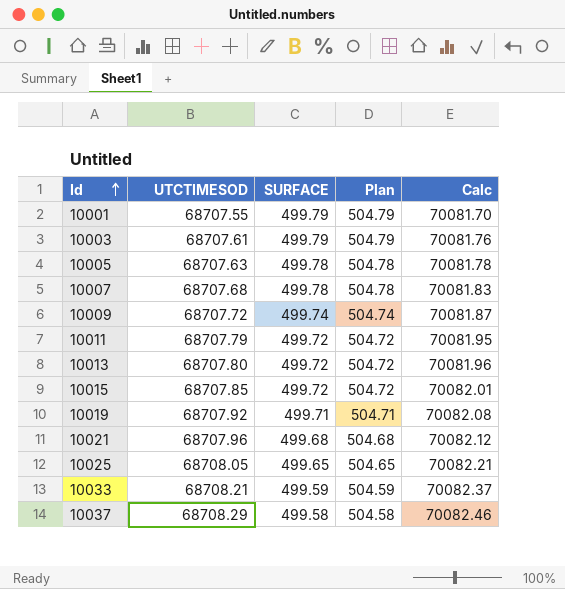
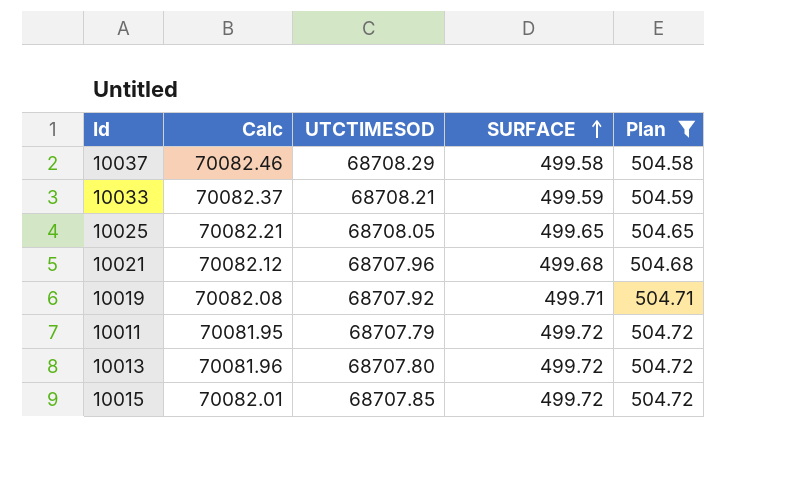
filter: none -> Plan <= 504.72
row order: Id ascending -> SURFACE ascending
column Calc | position: 5 -> 2

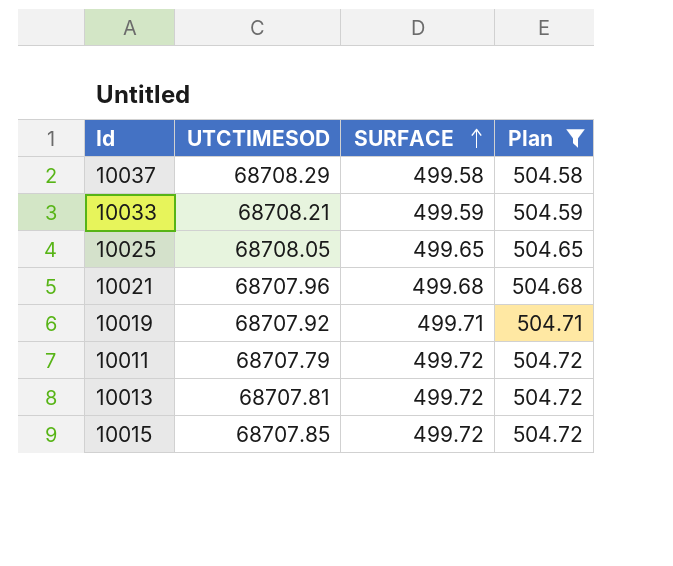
column Calc | formula: [UTCTIMESOD] * 1.02 -> none
10013 | UTCTIMESOD: 68707.80 -> 68707.81

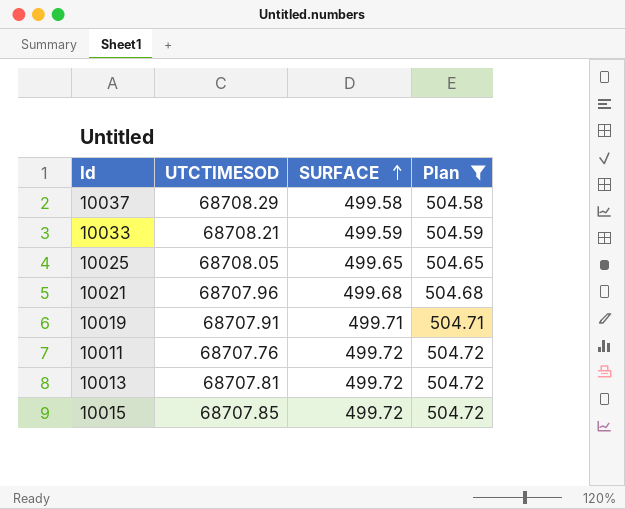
10019 | UTCTIMESOD: 68707.92 -> 68707.91
10011 | UTCTIMESOD: 68707.79 -> 68707.76

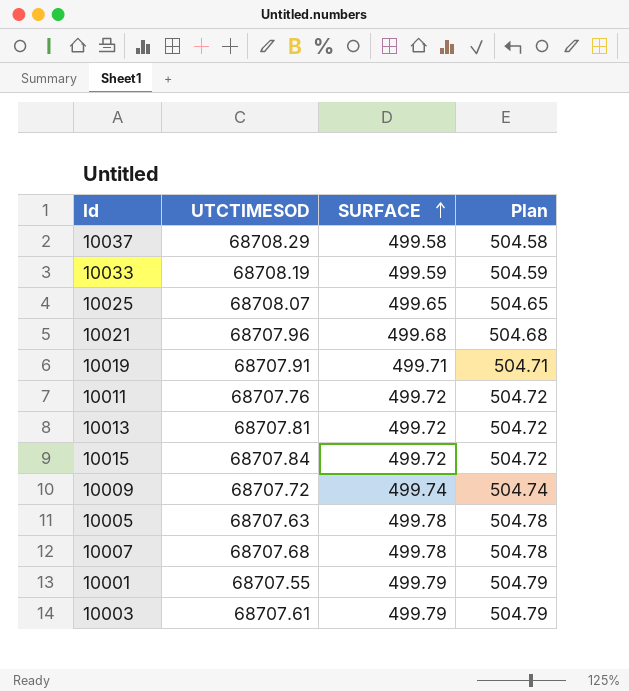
filter: Plan <= 504.72 -> none
10033 | UTCTIMESOD: 68708.21 -> 68708.19
10025 | UTCTIMESOD: 68708.05 -> 68708.07
10015 | UTCTIMESOD: 68707.85 -> 68707.84

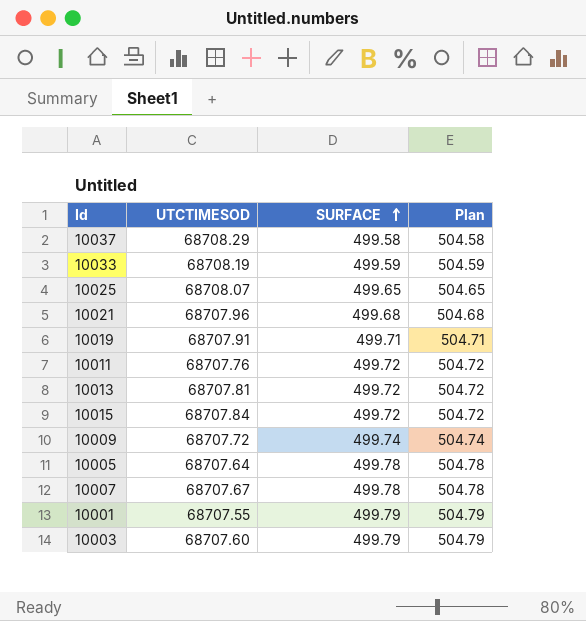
10005 | UTCTIMESOD: 68707.63 -> 68707.64
10007 | UTCTIMESOD: 68707.68 -> 68707.67
10003 | UTCTIMESOD: 68707.61 -> 68707.60

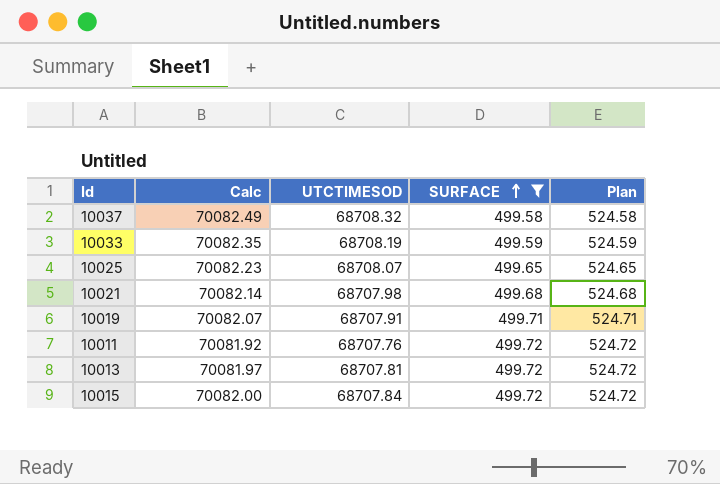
filter: none -> SURFACE <= 499.72
column Calc | formula: none -> [UTCTIMESOD] * 1.02
column Plan | formula: [SURFACE] + 5 -> [SURFACE] + 25
10037 | UTCTIMESOD: 68708.29 -> 68708.32
10021 | UTCTIMESOD: 68707.96 -> 68707.98

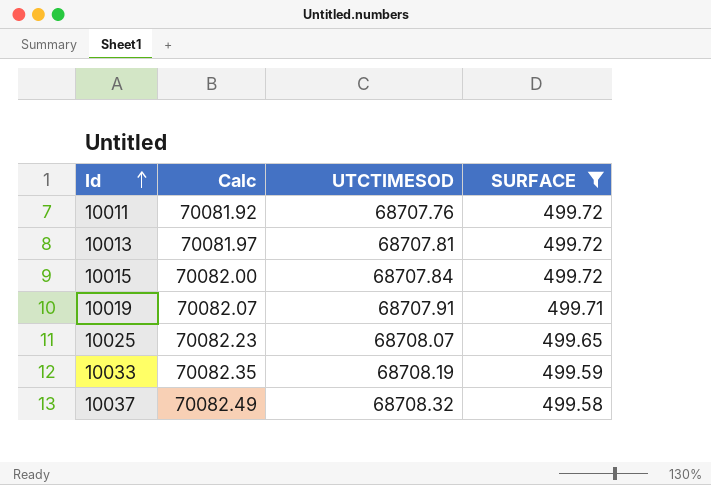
row order: SURFACE ascending -> Id ascending
column Plan | formula: [SURFACE] + 25 -> none
row 10021: 70082.14 | 68707.98 | 499.68 | 524.68 -> none

